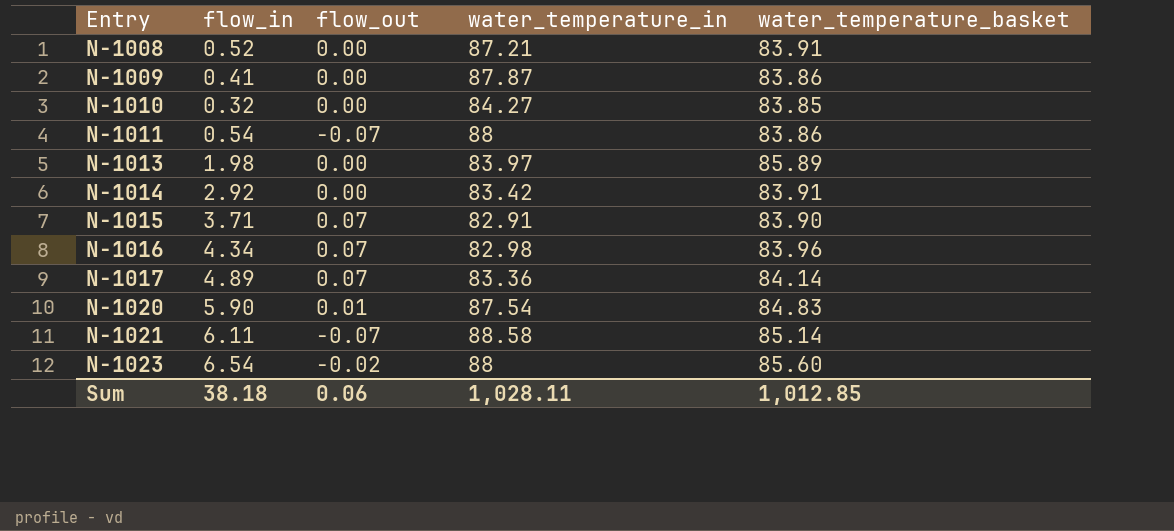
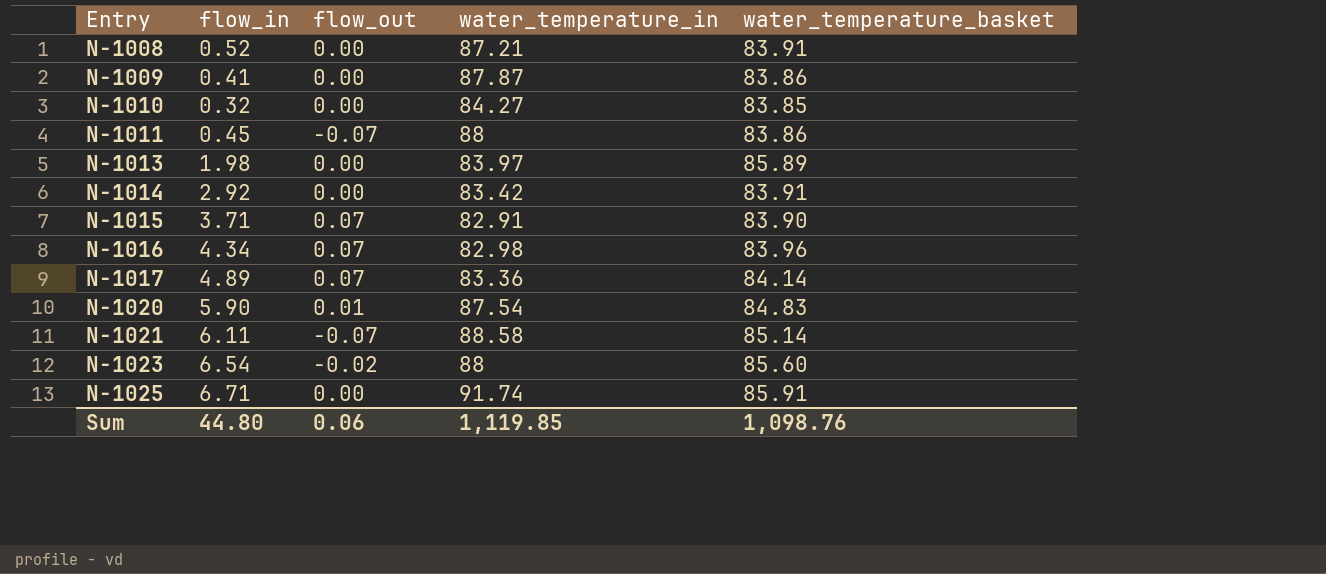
N-1011 | flow_in: 0.54 -> 0.45
row N-1025: none -> 6.71 | 0.00 | 91.74 | 85.91
Sum | flow_in: 38.18 -> 44.80
Sum | water_temperature_in: 1,028.11 -> 1,119.85
Sum | water_temperature_basket: 1,012.85 -> 1,098.76

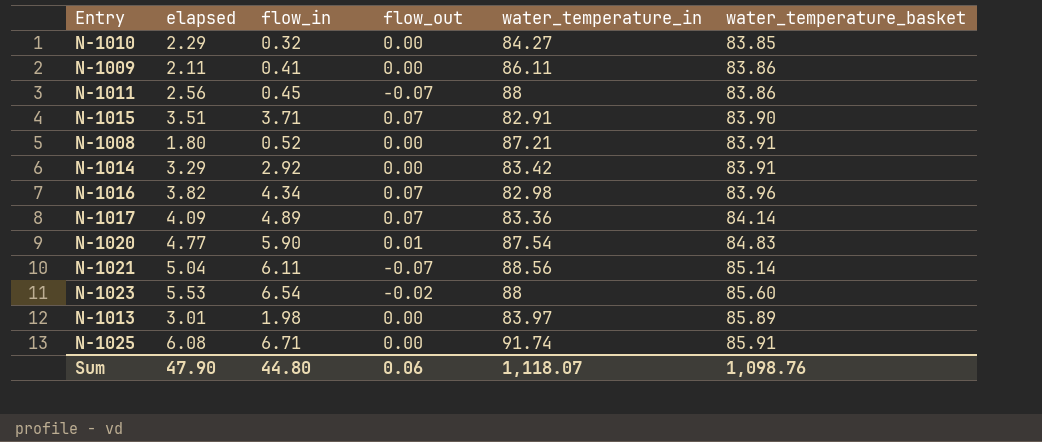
row order: Entry ascending -> water_temperature_basket ascending
column elapsed | position: none -> 2
N-1009 | water_temperature_in: 87.87 -> 86.11
N-1021 | water_temperature_in: 88.58 -> 88.56
Sum | water_temperature_in: 1,119.85 -> 1,118.07

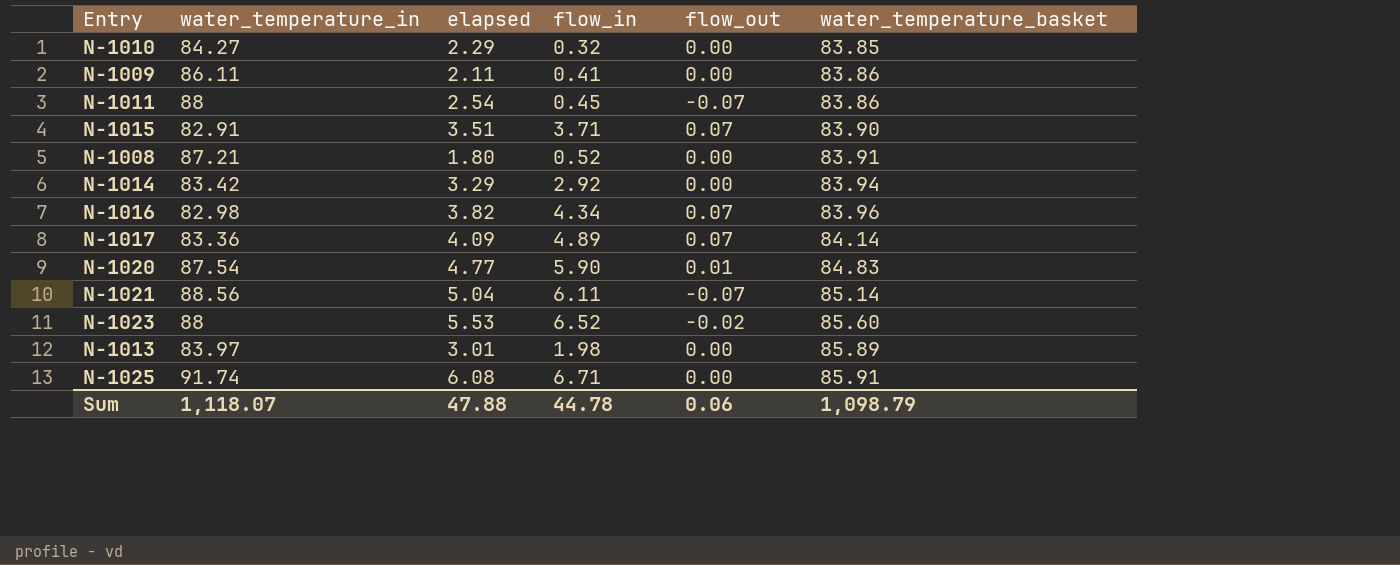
column water_temperature_in | position: 5 -> 2
N-1011 | elapsed: 2.56 -> 2.54
N-1014 | water_temperature_basket: 83.91 -> 83.94
N-1023 | flow_in: 6.54 -> 6.52
Sum | elapsed: 47.90 -> 47.88
Sum | flow_in: 44.80 -> 44.78
Sum | water_temperature_basket: 1,098.76 -> 1,098.79

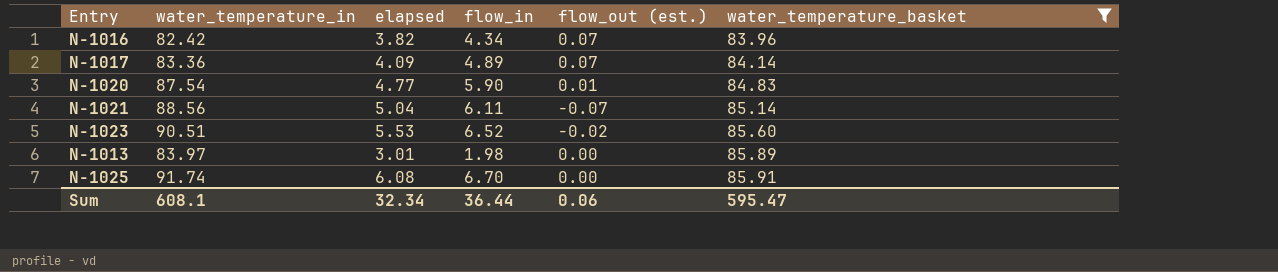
filter: none -> water_temperature_basket >= 83.96
column name: flow_out -> flow_out (est.)
N-1016 | water_temperature_in: 82.98 -> 82.42
N-1023 | water_temperature_in: 88 -> 90.51
N-1025 | flow_in: 6.71 -> 6.70
Sum | water_temperature_in: 1,118.07 -> 608.1
Sum | elapsed: 47.88 -> 32.34
Sum | flow_in: 44.78 -> 36.44
Sum | water_temperature_basket: 1,098.79 -> 595.47

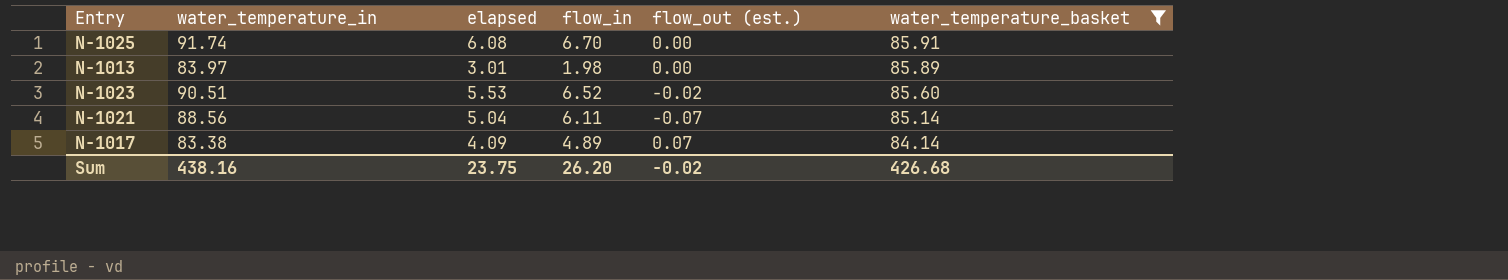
row order: water_temperature_basket ascending -> water_temperature_basket descending
row N-1016: 82.42 | 3.82 | 4.34 | 0.07 | 83.96 -> none
row N-1020: 87.54 | 4.77 | 5.90 | 0.01 | 84.83 -> none
N-1017 | water_temperature_in: 83.36 -> 83.38
Sum | water_temperature_in: 608.1 -> 438.16
Sum | elapsed: 32.34 -> 23.75
Sum | flow_in: 36.44 -> 26.20
Sum | flow_out (est.): 0.06 -> -0.02
Sum | water_temperature_basket: 595.47 -> 426.68

